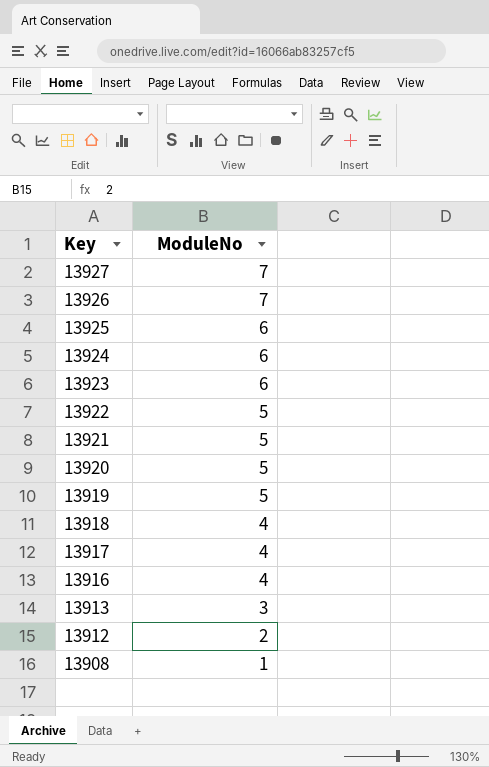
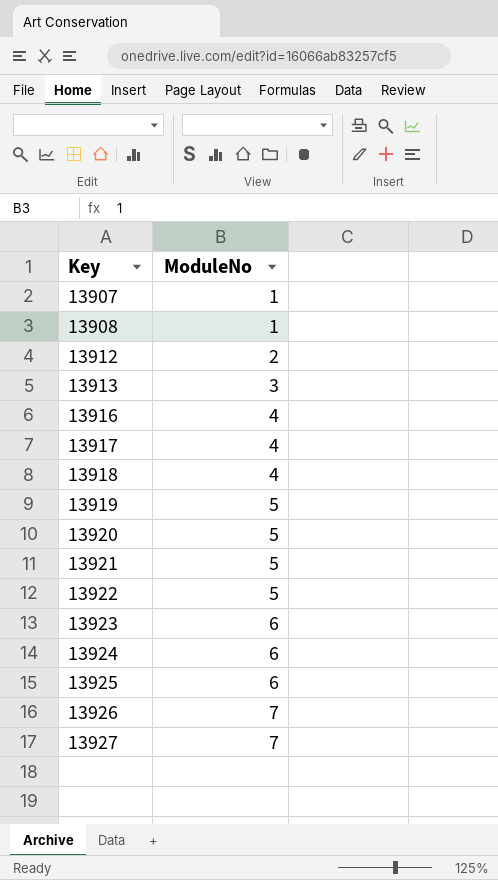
row order: Key descending -> Key ascending
row 13907: none -> 1

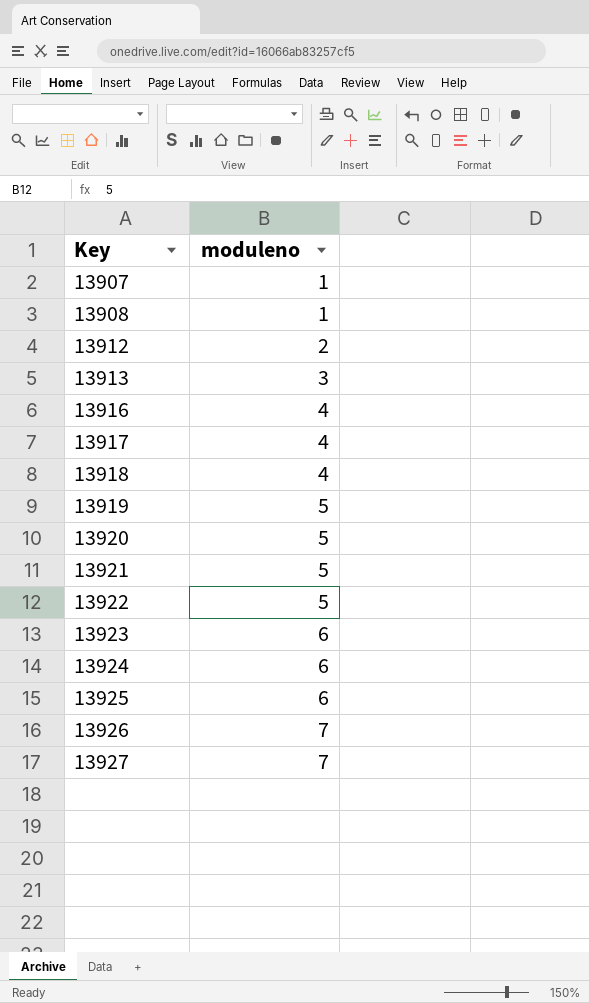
column name: ModuleNo -> moduleno

